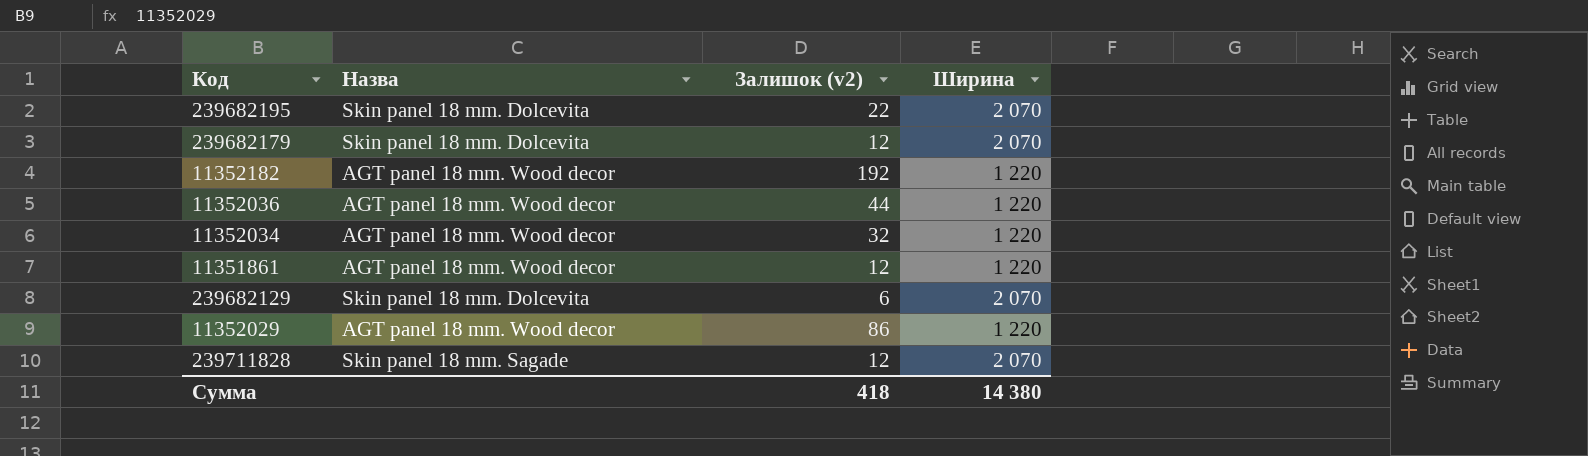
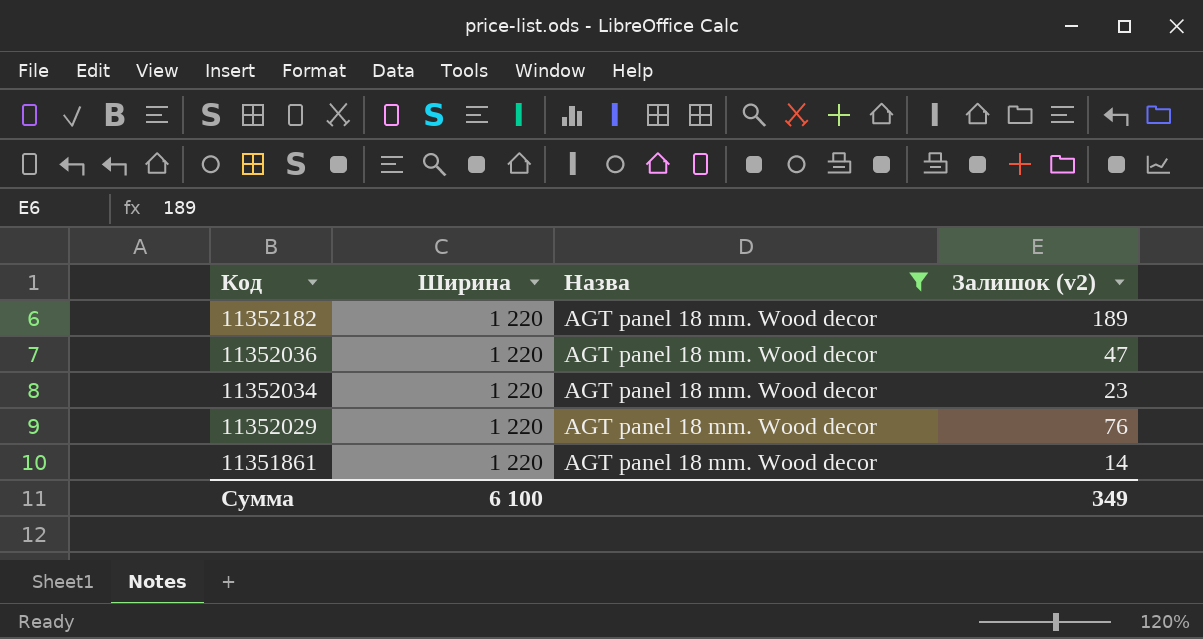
filter: none -> Назва = AGT panel 18 mm. Wood decor
row order: none -> Код descending
column Ширина | position: 4 -> 2
11352182 | Залишок (v2): 192 -> 189
11352036 | Залишок (v2): 44 -> 47
11352034 | Залишок (v2): 32 -> 23
11352029 | Залишок (v2): 86 -> 76
11351861 | Залишок (v2): 12 -> 14
Сумма | Ширина: 14 380 -> 6 100
Сумма | Залишок (v2): 418 -> 349

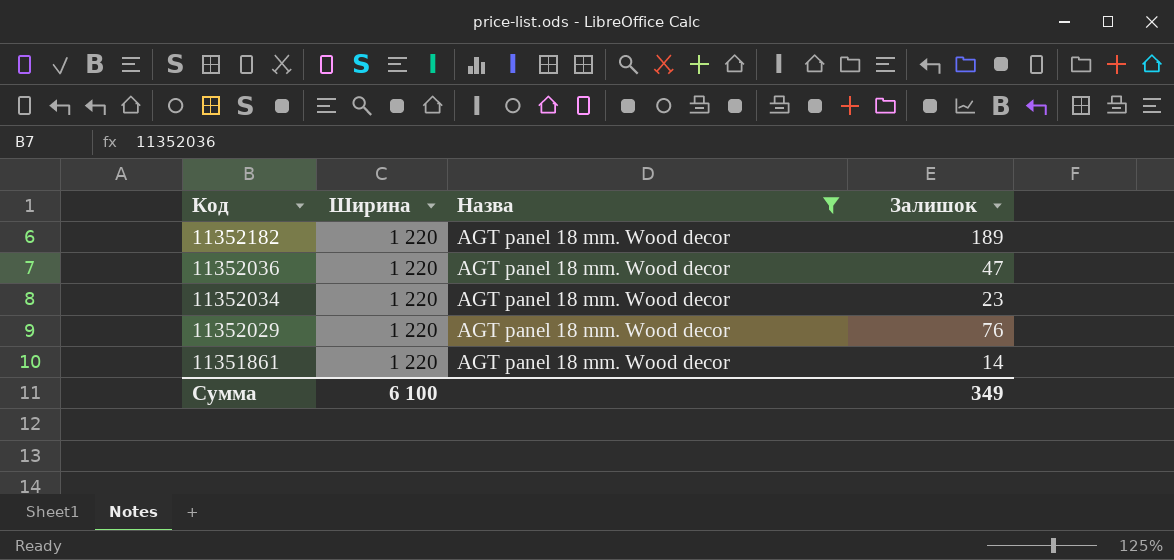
column name: Залишок (v2) -> Залишок

